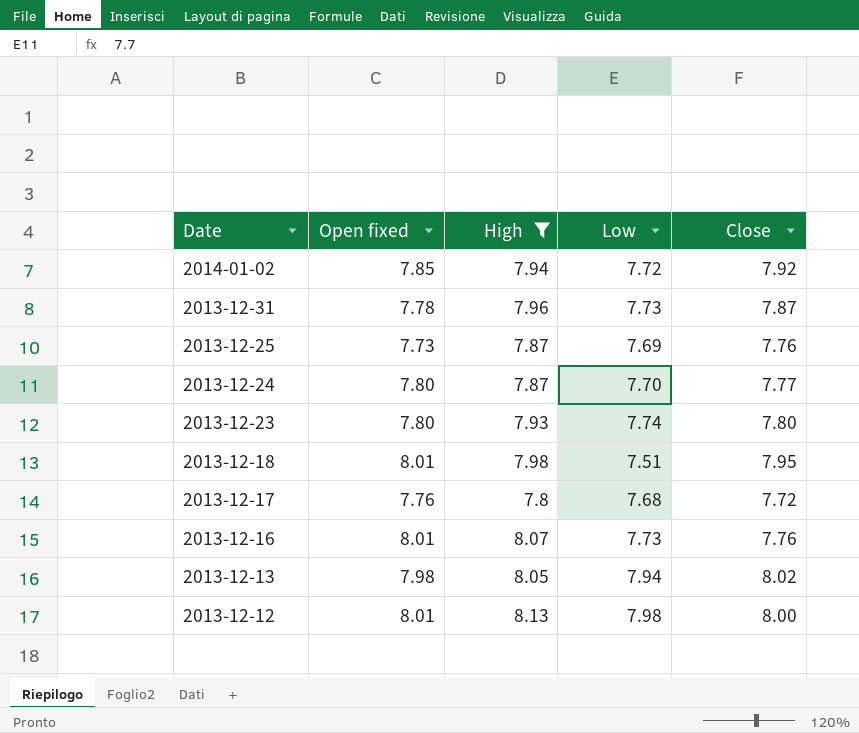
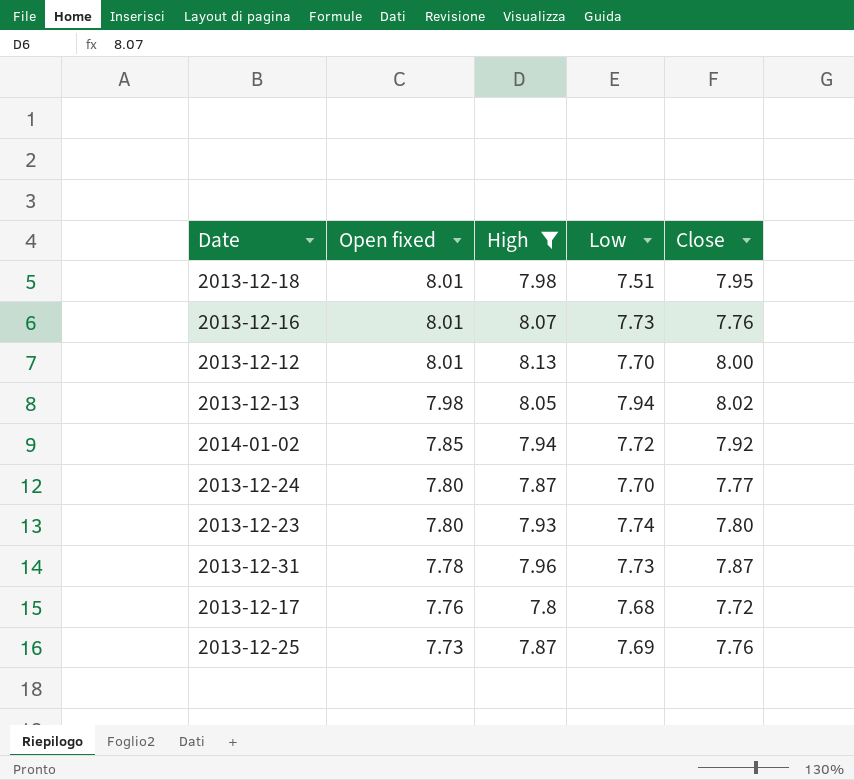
row order: Date descending -> Open fixed descending
2013-12-12 | Low: 7.98 -> 7.70

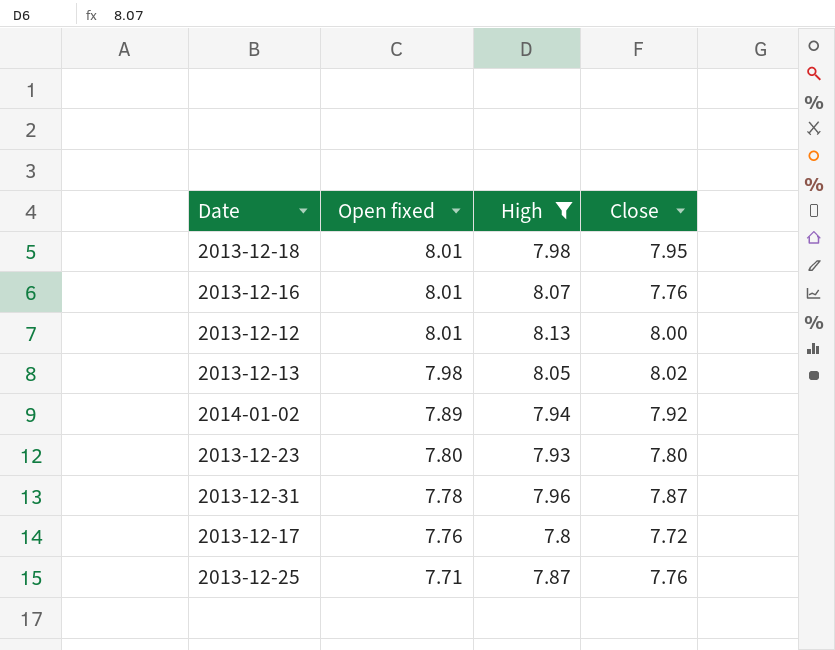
column Low | position: 4 -> none
row 2013-12-24: 7.80 | 7.87 | 7.70 | 7.77 -> none
2014-01-02 | Open fixed: 7.85 -> 7.89
2013-12-25 | Open fixed: 7.73 -> 7.71

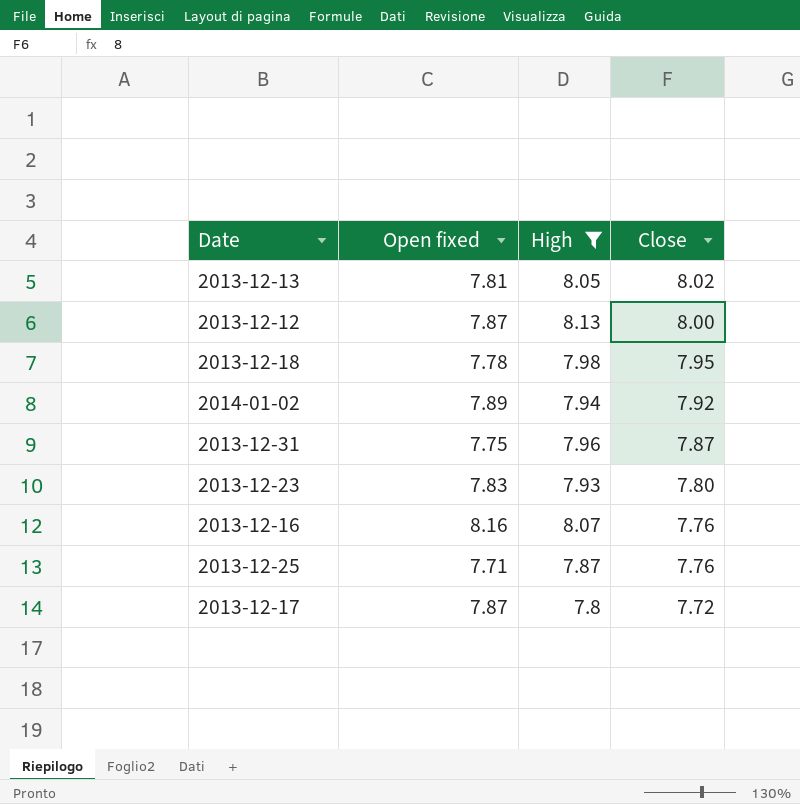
row order: Open fixed descending -> Close descending
2013-12-13 | Open fixed: 7.98 -> 7.81
2013-12-12 | Open fixed: 8.01 -> 7.87
2013-12-18 | Open fixed: 8.01 -> 7.78
2013-12-31 | Open fixed: 7.78 -> 7.75
2013-12-23 | Open fixed: 7.80 -> 7.83
2013-12-16 | Open fixed: 8.01 -> 8.16
2013-12-17 | Open fixed: 7.76 -> 7.87

